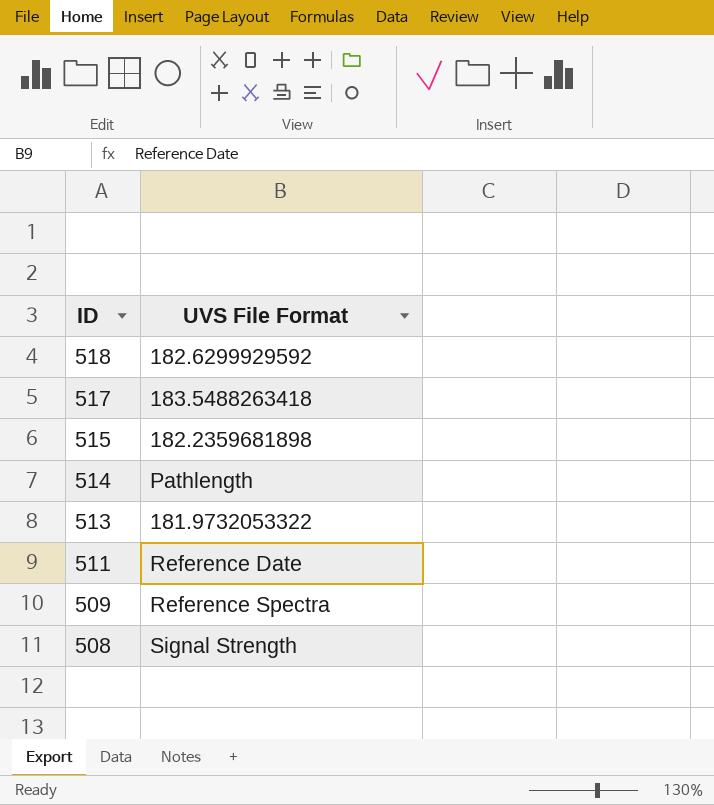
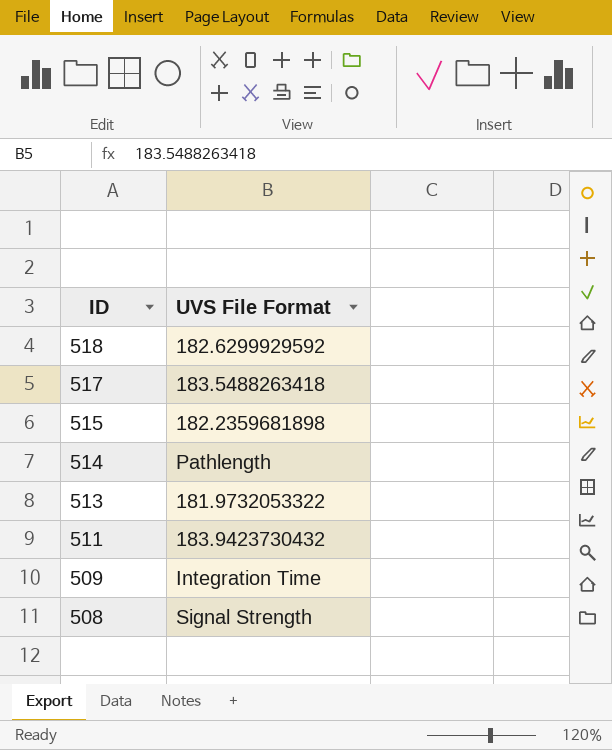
511 | UVS File Format: Reference Date -> 183.9423730432
509 | UVS File Format: Reference Spectra -> Integration Time

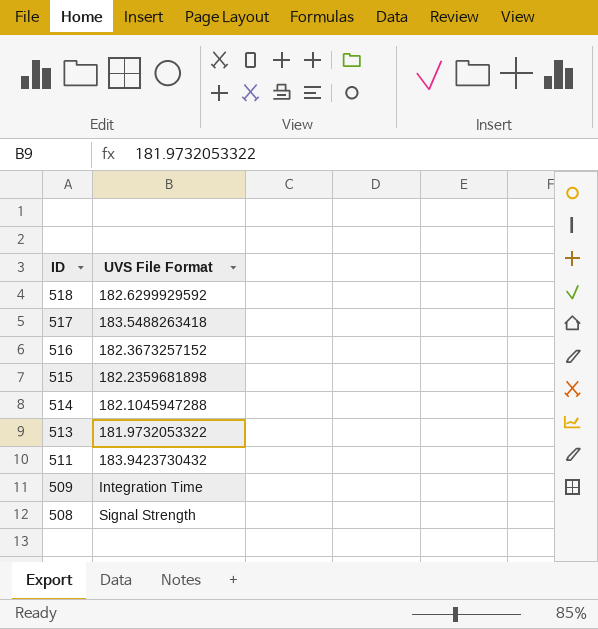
row 516: none -> 182.3673257152
514 | UVS File Format: Pathlength -> 182.1045947288

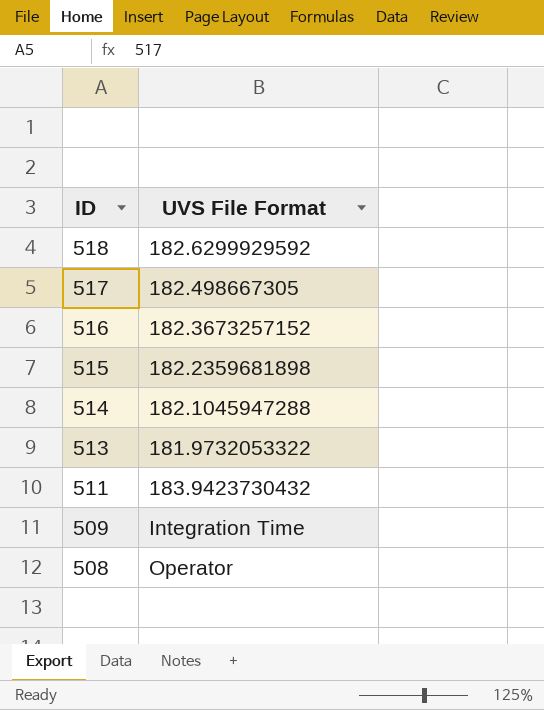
517 | UVS File Format: 183.5488263418 -> 182.498667305
508 | UVS File Format: Signal Strength -> Operator

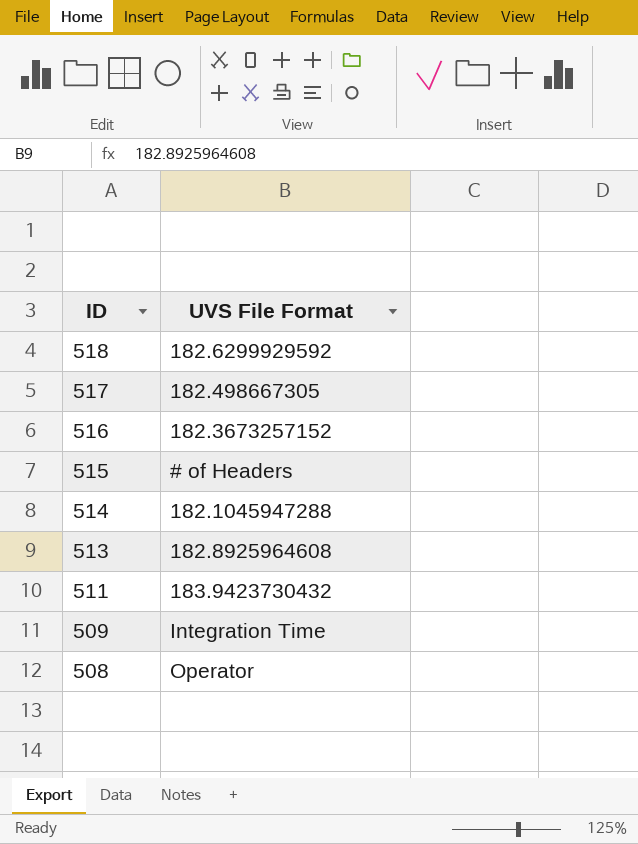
515 | UVS File Format: 182.2359681898 -> # of Headers
513 | UVS File Format: 181.9732053322 -> 182.8925964608

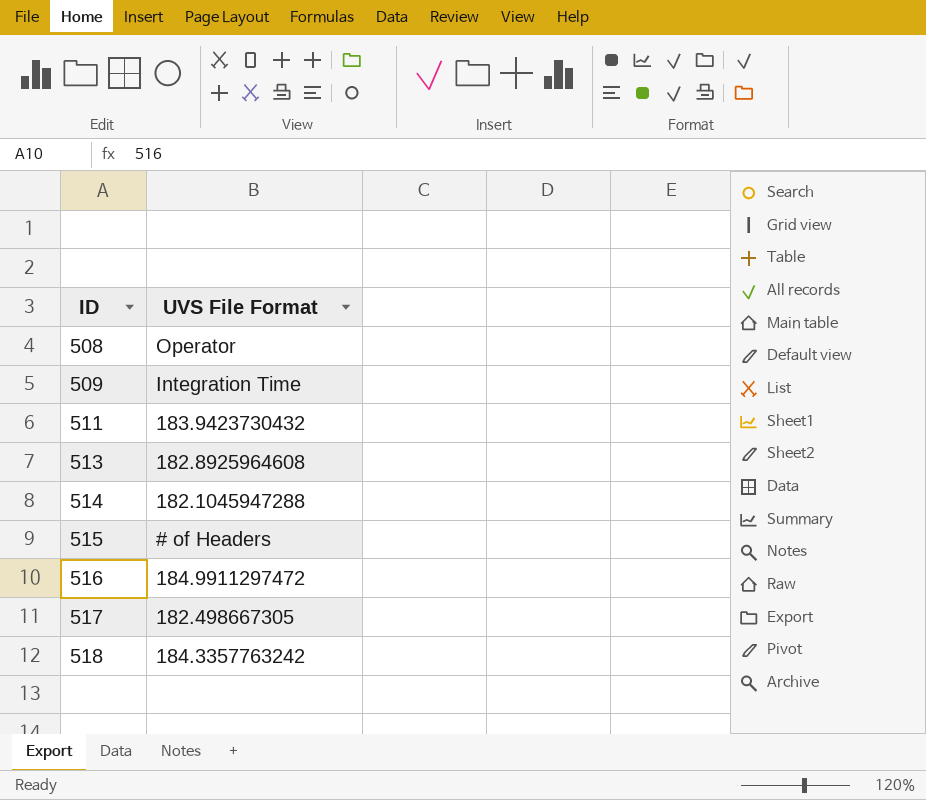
row order: ID descending -> ID ascending
516 | UVS File Format: 182.3673257152 -> 184.9911297472
518 | UVS File Format: 182.6299929592 -> 184.3357763242

